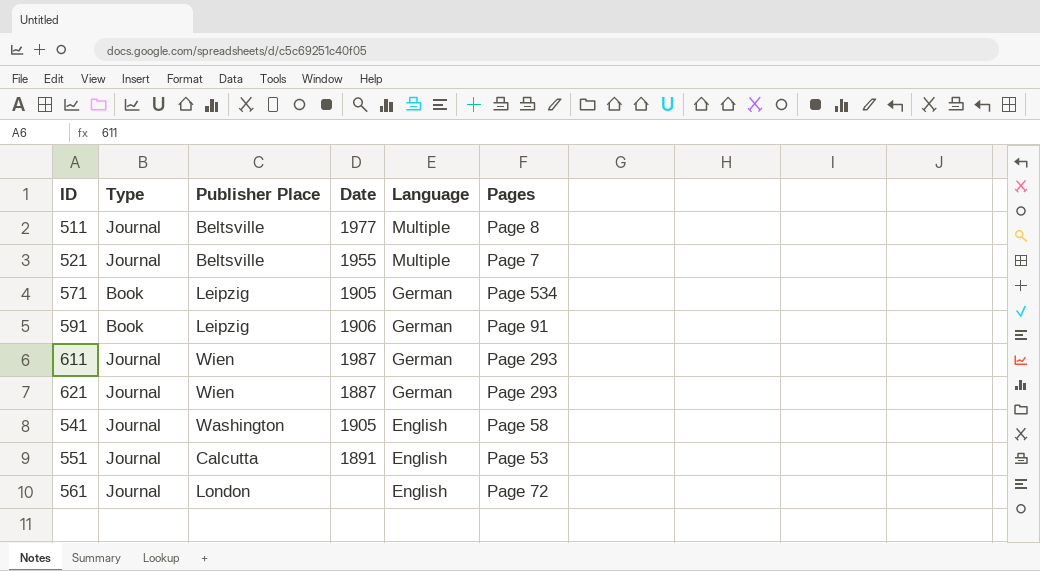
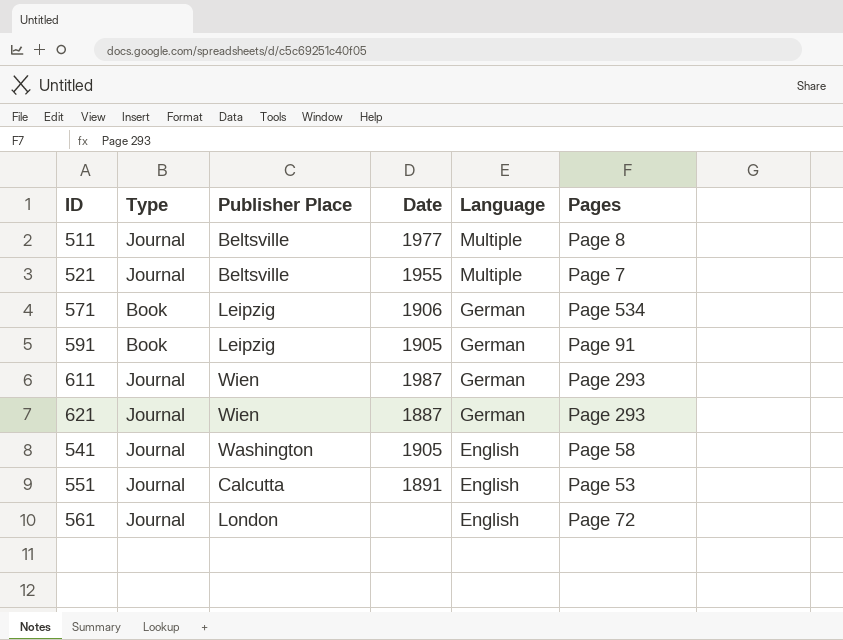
571 | Date: 1905 -> 1906
591 | Date: 1906 -> 1905

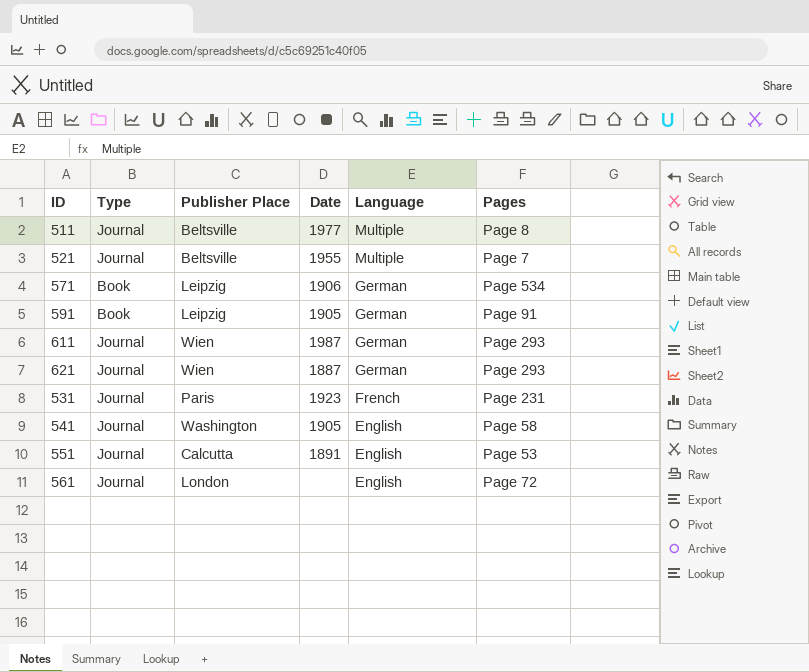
row 531: none -> Journal | Paris | 1923 | French | Page 231

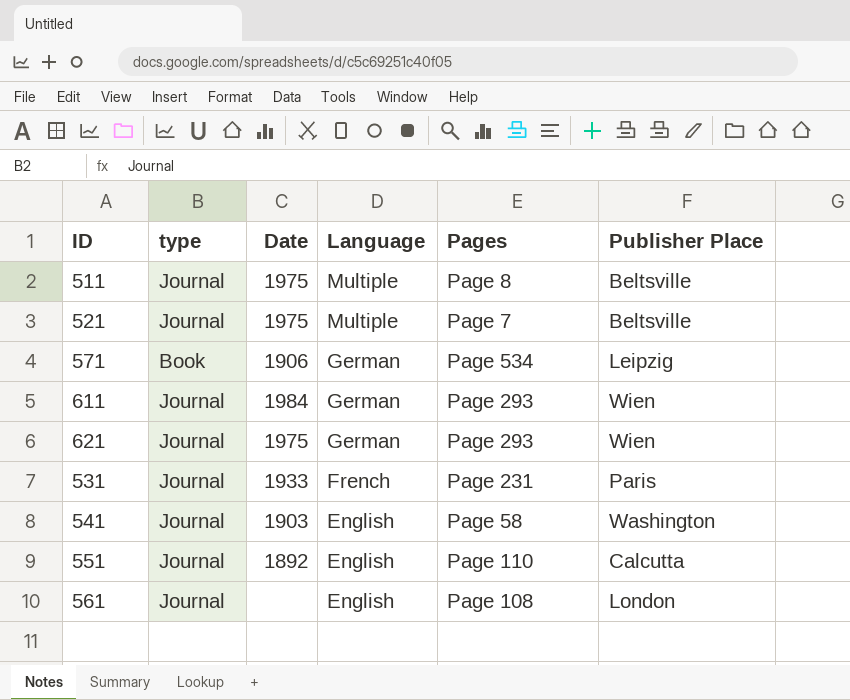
column name: Type -> type
column Publisher Place | position: 3 -> 6
row 591: Book | Leipzig | 1905 | German | Page 91 -> none
511 | Date: 1977 -> 1975
521 | Date: 1955 -> 1975
611 | Date: 1987 -> 1984
621 | Date: 1887 -> 1975
531 | Date: 1923 -> 1933
541 | Date: 1905 -> 1903
551 | Date: 1891 -> 1892
551 | Pages: Page 53 -> Page 110
561 | Pages: Page 72 -> Page 108

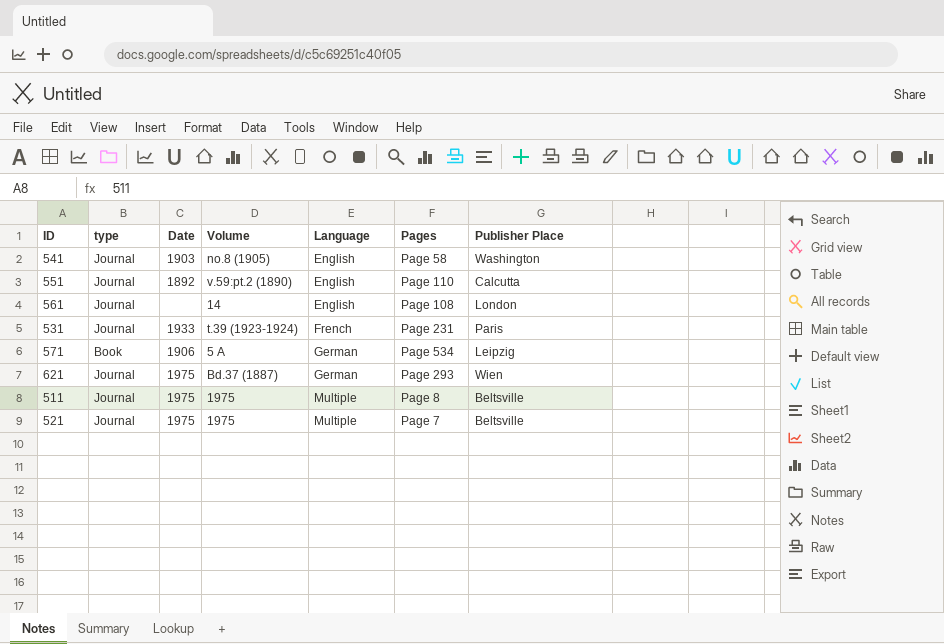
row order: Language descending -> Language ascending
column Volume | position: none -> 4
row 611: Journal | 1984 | German | Page 293 | Wien -> none

